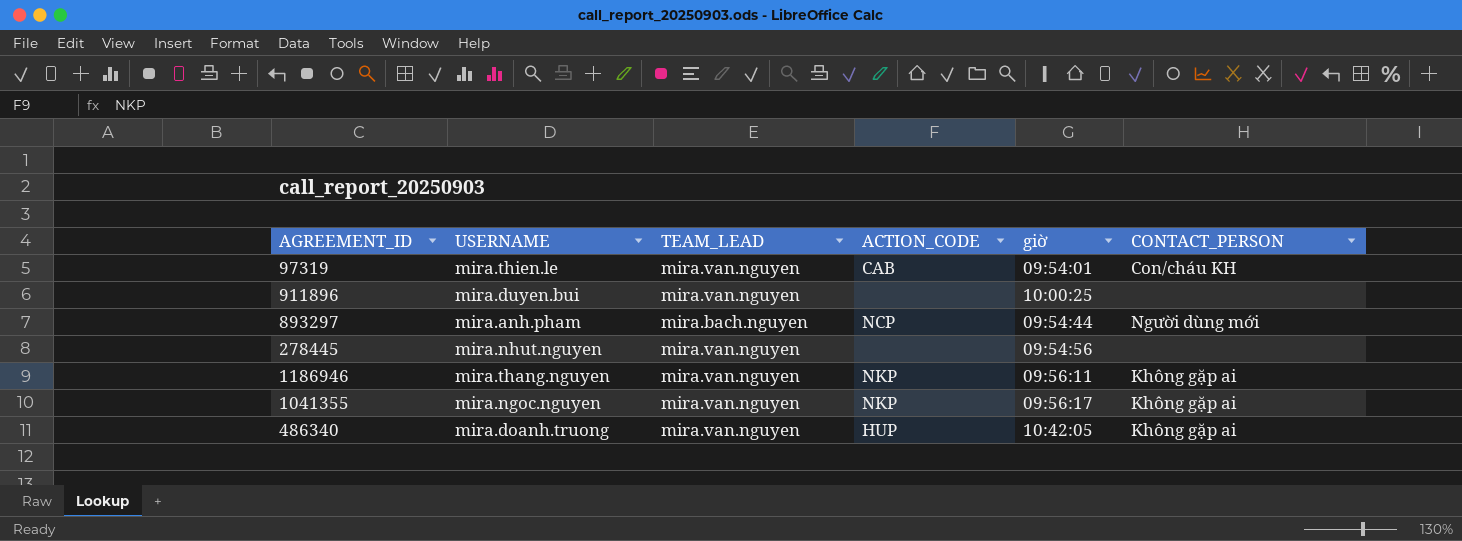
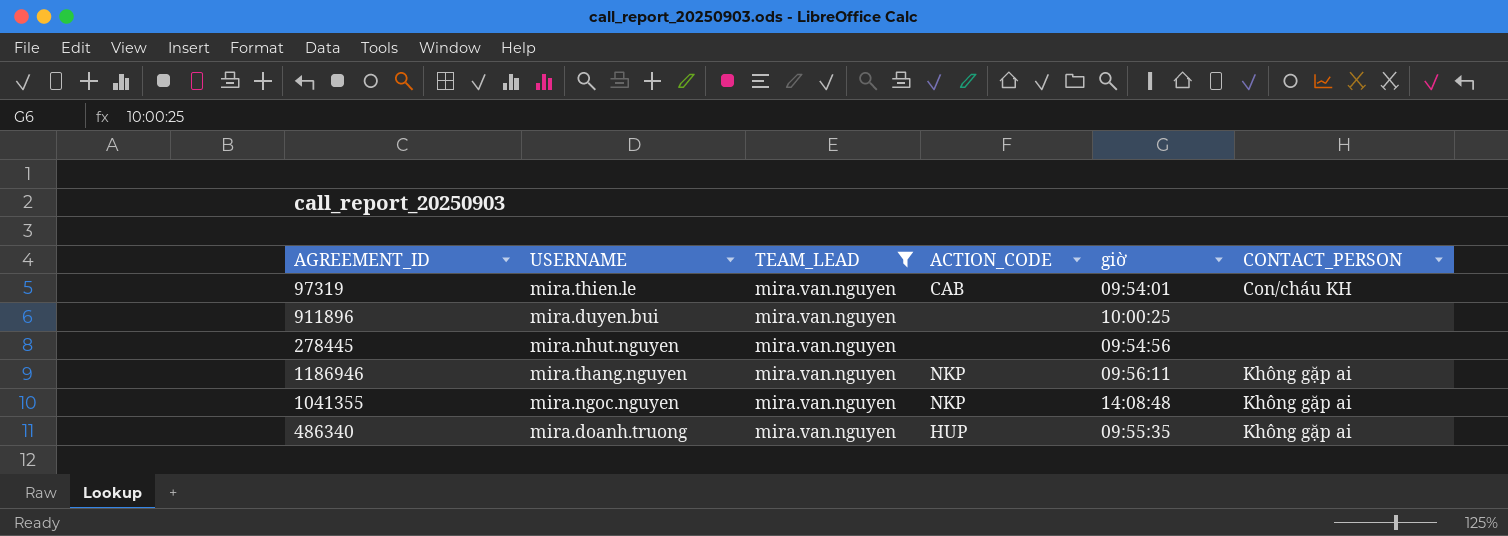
filter: none -> TEAM_LEAD = mira.van.nguyen
1041355 | giờ: 09:56:17 -> 14:08:48
486340 | giờ: 10:42:05 -> 09:55:35

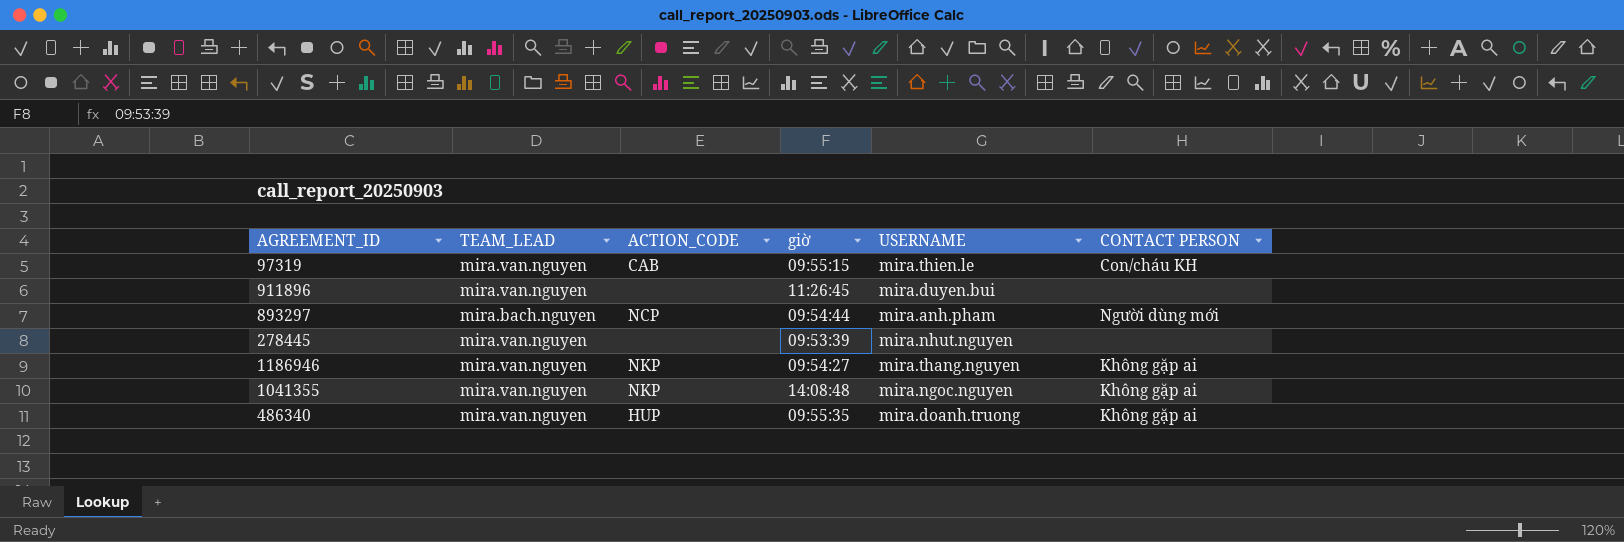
filter: TEAM_LEAD = mira.van.nguyen -> none
column USERNAME | position: 2 -> 5
column name: CONTACT_PERSON -> CONTACT PERSON
97319 | giờ: 09:54:01 -> 09:55:15
911896 | giờ: 10:00:25 -> 11:26:45
278445 | giờ: 09:54:56 -> 09:53:39
1186946 | giờ: 09:56:11 -> 09:54:27

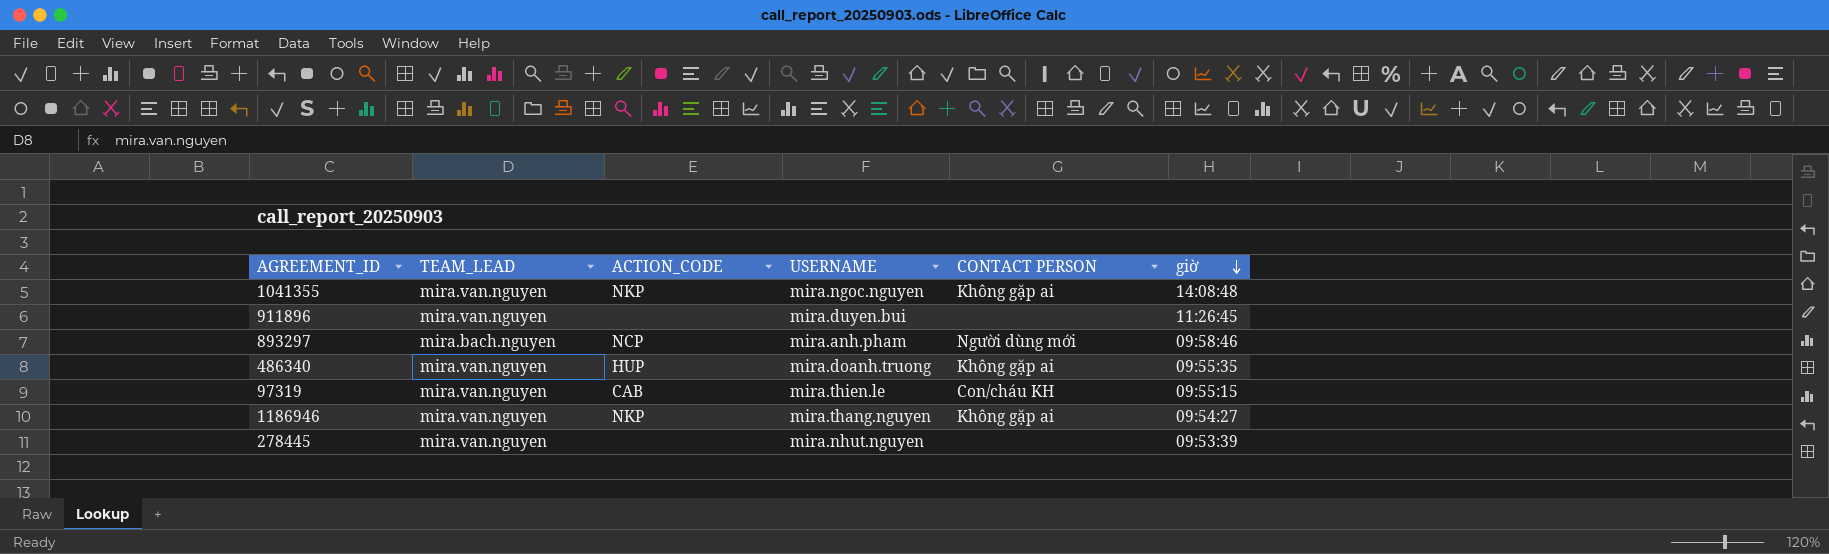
row order: none -> giờ descending
column giờ | position: 4 -> 6
893297 | giờ: 09:54:44 -> 09:58:46

